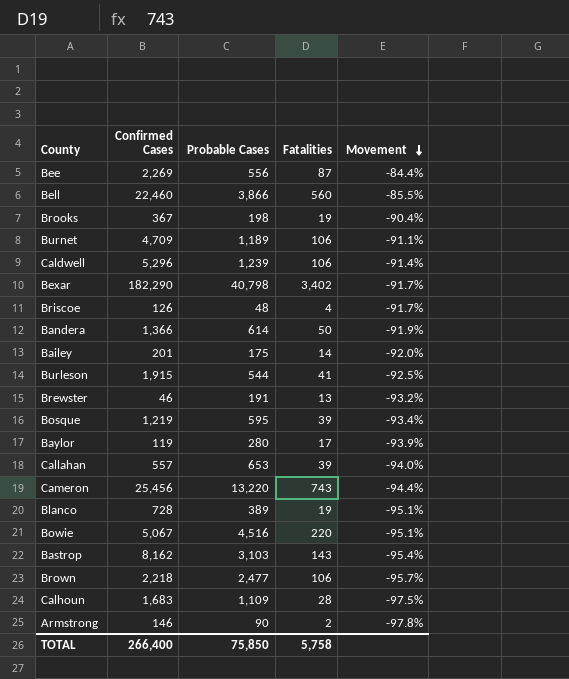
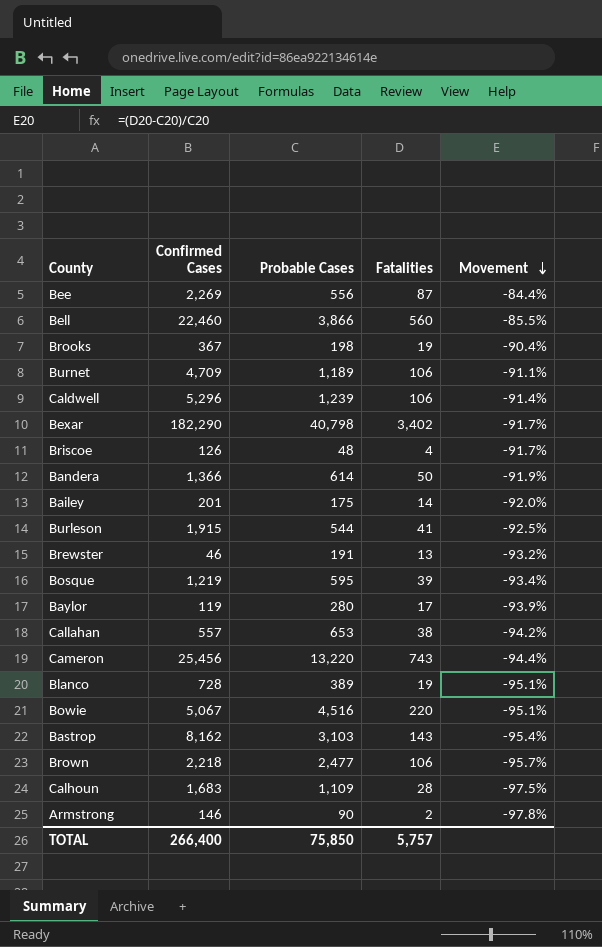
Callahan | Fatalities: 39 -> 38
Callahan | Movement: -94.0% -> -94.2%
TOTAL | Fatalities: 5,758 -> 5,757

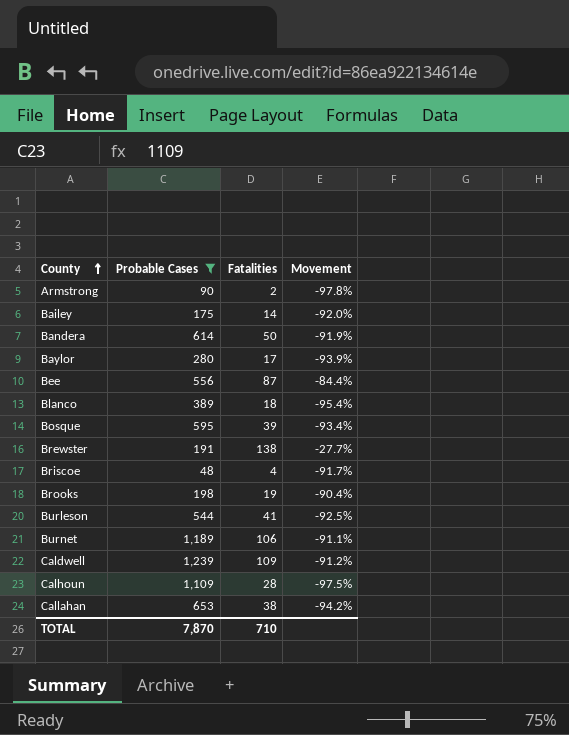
filter: none -> Probable Cases <= 1,239
row order: Movement descending -> County ascending
column Confirmed Cases | position: 2 -> none
Blanco | Fatalities: 19 -> 18
Blanco | Movement: -95.1% -> -95.4%
Brewster | Fatalities: 13 -> 138
Brewster | Movement: -93.2% -> -27.7%
Caldwell | Fatalities: 106 -> 109
Caldwell | Movement: -91.4% -> -91.2%
TOTAL | Probable Cases: 75,850 -> 7,870
TOTAL | Fatalities: 5,757 -> 710

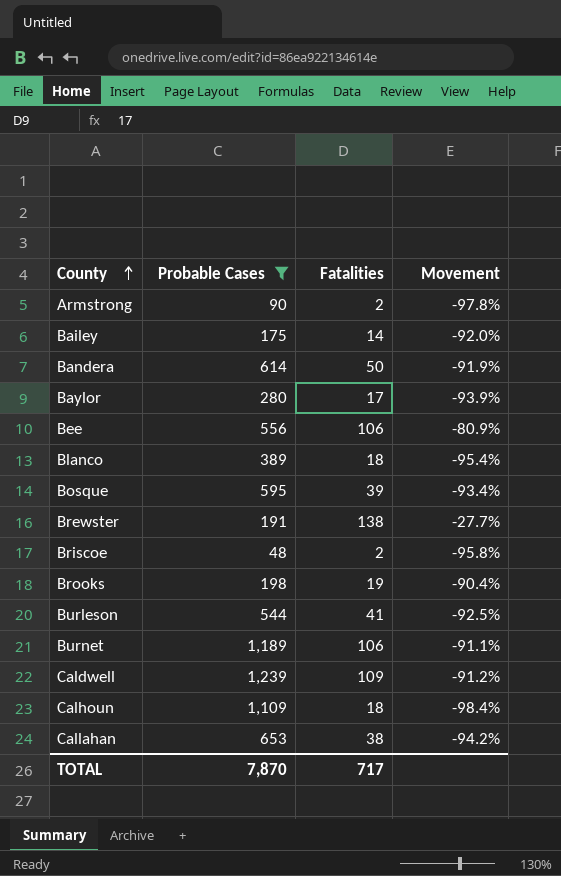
Bee | Fatalities: 87 -> 106
Bee | Movement: -84.4% -> -80.9%
Briscoe | Fatalities: 4 -> 2
Briscoe | Movement: -91.7% -> -95.8%
Calhoun | Fatalities: 28 -> 18
Calhoun | Movement: -97.5% -> -98.4%
TOTAL | Fatalities: 710 -> 717

